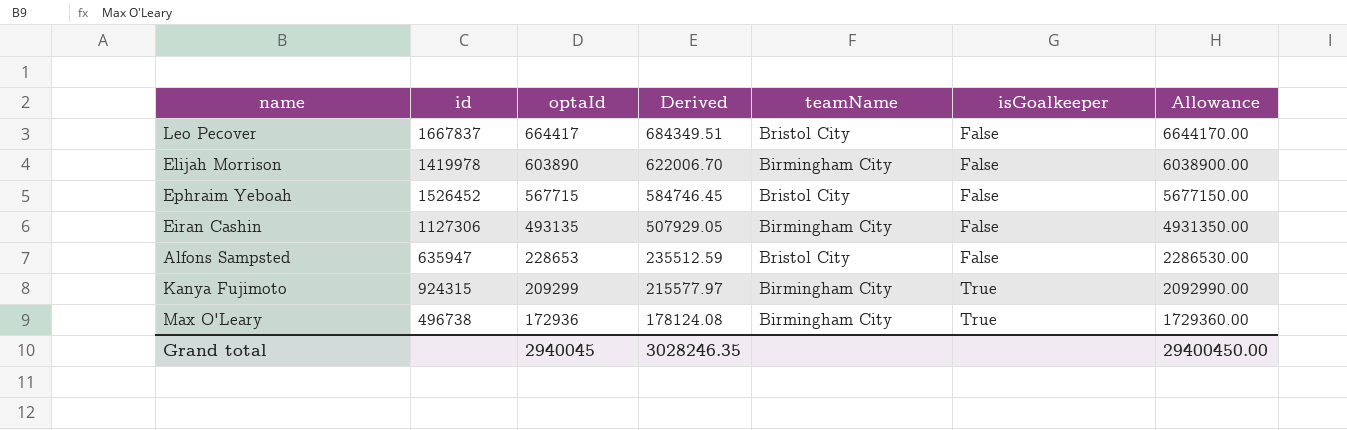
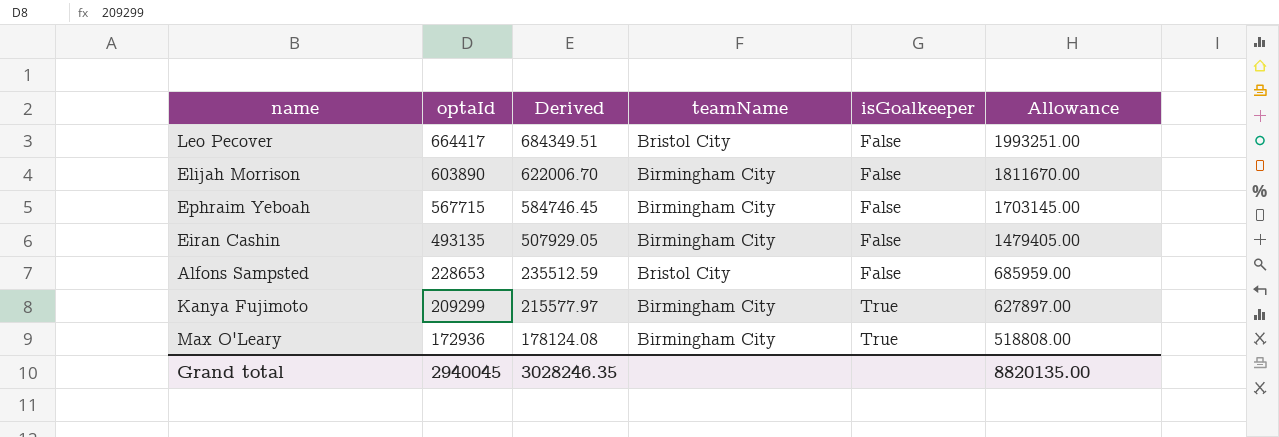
column id | position: 2 -> none
column Allowance | formula: [optaId] * 10 -> [optaId] * 3
Ephraim Yeboah | teamName: Bristol City -> Birmingham City
Grand total | Allowance: 29400450.00 -> 8820135.00

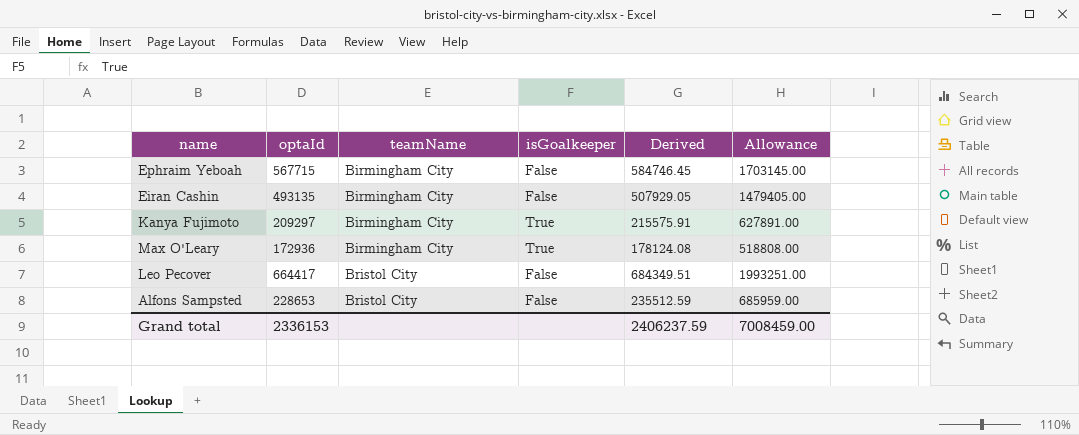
row order: optaId descending -> teamName ascending
column Derived | position: 3 -> 5
row Elijah Morrison: 603890 | 622006.70 | Birmingham City | False | 1811670.00 -> none
Kanya Fujimoto | optaId: 209299 -> 209297
Kanya Fujimoto | Derived: 215577.97 -> 215575.91
Kanya Fujimoto | Allowance: 627897.00 -> 627891.00
Grand total | optaId: 2940045 -> 2336153
Grand total | Derived: 3028246.35 -> 2406237.59
Grand total | Allowance: 8820135.00 -> 7008459.00

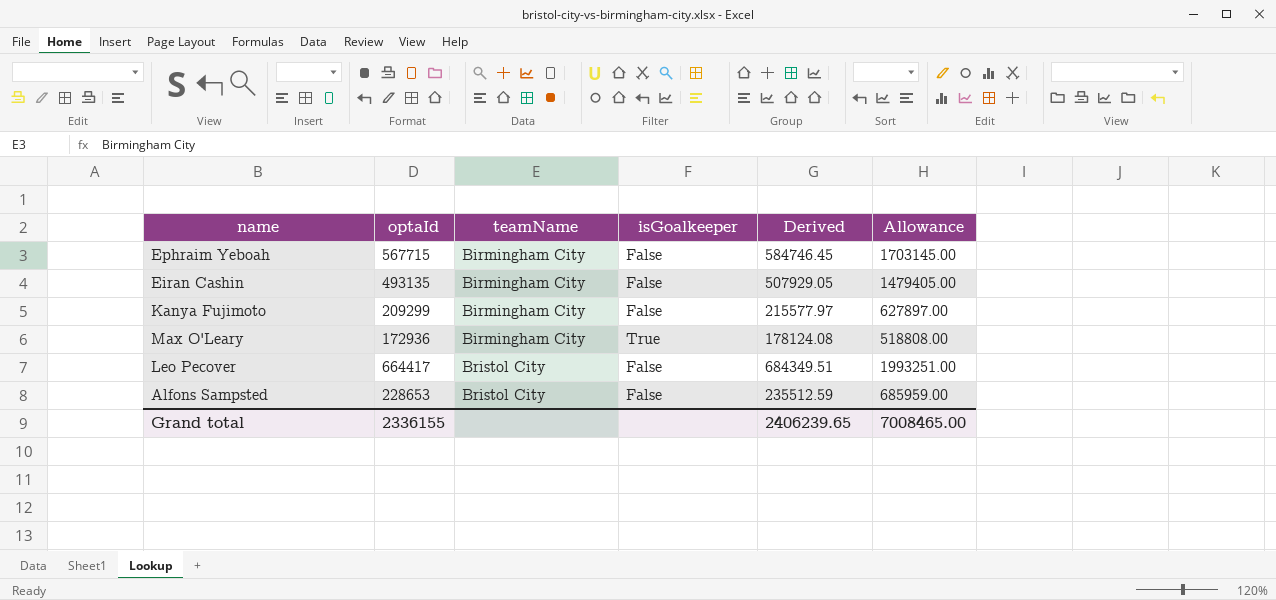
Kanya Fujimoto | optaId: 209297 -> 209299
Kanya Fujimoto | isGoalkeeper: True -> False
Kanya Fujimoto | Derived: 215575.91 -> 215577.97
Kanya Fujimoto | Allowance: 627891.00 -> 627897.00
Grand total | optaId: 2336153 -> 2336155
Grand total | Derived: 2406237.59 -> 2406239.65
Grand total | Allowance: 7008459.00 -> 7008465.00

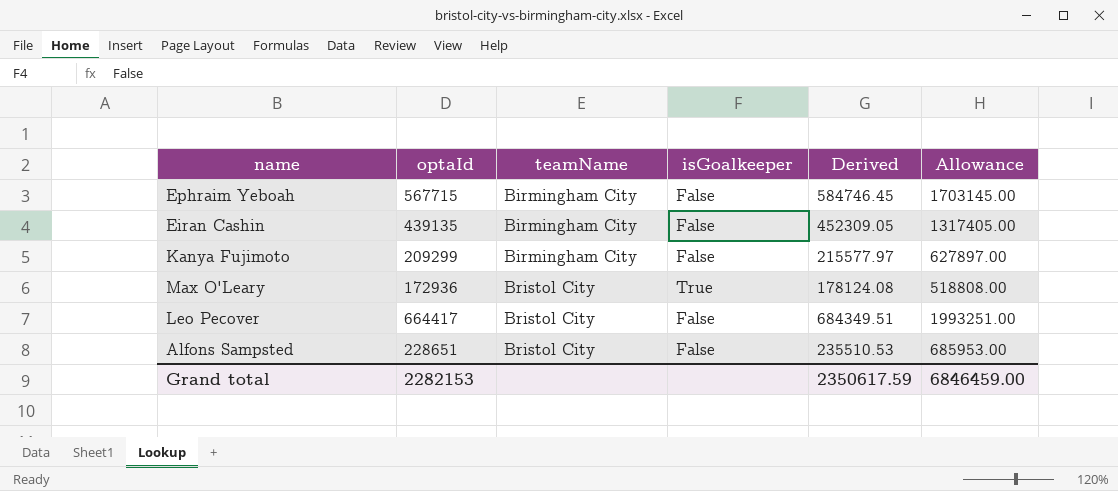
Eiran Cashin | optaId: 493135 -> 439135
Eiran Cashin | Derived: 507929.05 -> 452309.05
Eiran Cashin | Allowance: 1479405.00 -> 1317405.00
Max O'Leary | teamName: Birmingham City -> Bristol City
Alfons Sampsted | optaId: 228653 -> 228651
Alfons Sampsted | Derived: 235512.59 -> 235510.53
Alfons Sampsted | Allowance: 685959.00 -> 685953.00
Grand total | optaId: 2336155 -> 2282153
Grand total | Derived: 2406239.65 -> 2350617.59
Grand total | Allowance: 7008465.00 -> 6846459.00

